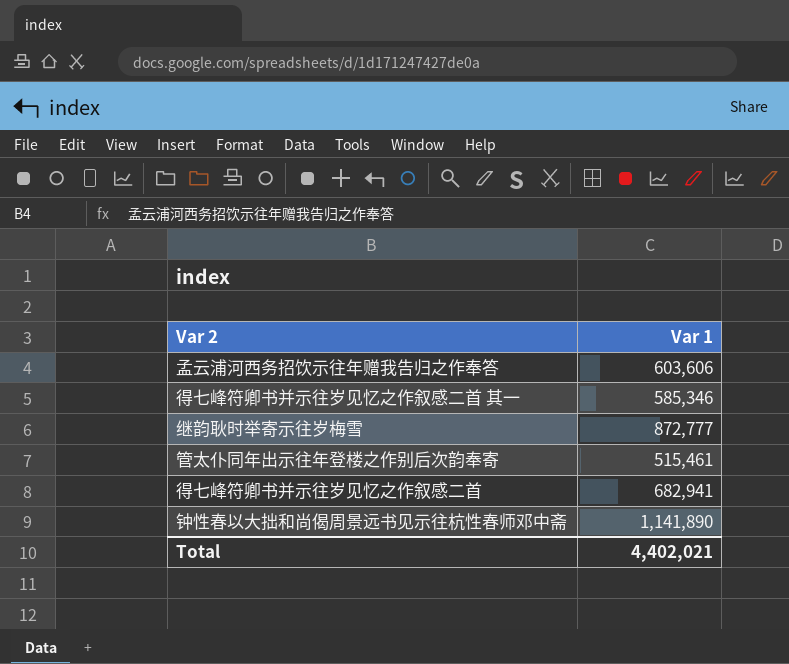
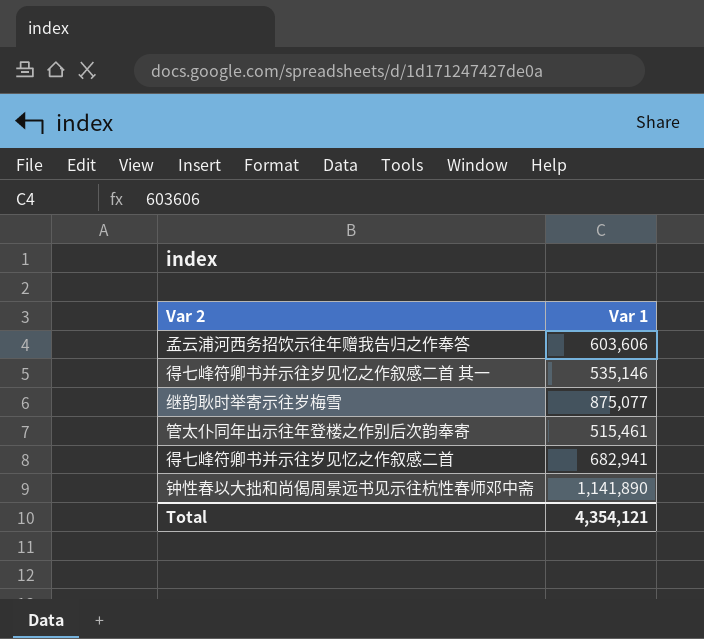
得七峰符卿书并示往岁见忆之作叙感二首 其一 | Var 1: 585,346 -> 535,146
继韵耿时举寄示往岁梅雪 | Var 1: 872,777 -> 875,077
Total | Var 1: 4,402,021 -> 4,354,121

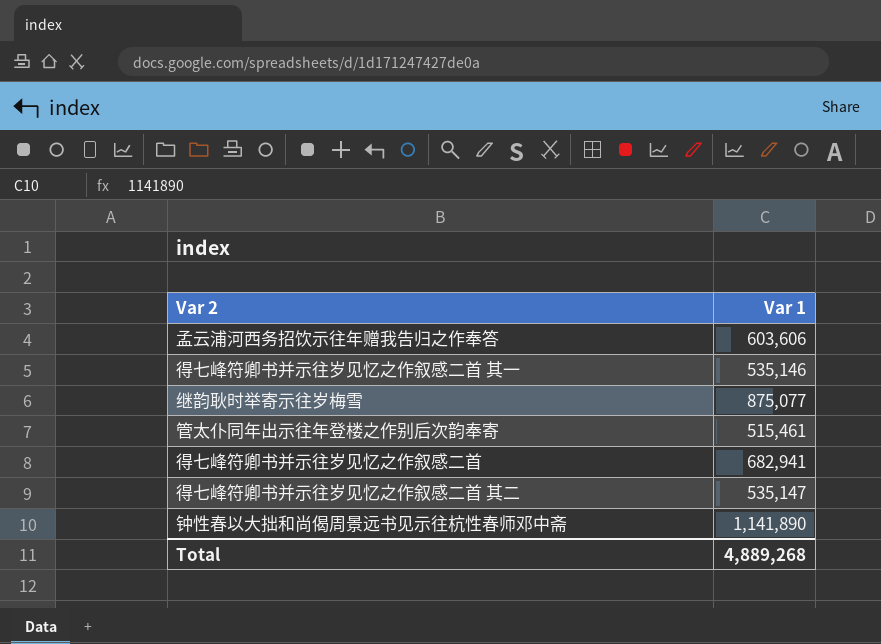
row 得七峰符卿书并示往岁见忆之作叙感二首 其二: none -> 535,147
Total | Var 1: 4,354,121 -> 4,889,268

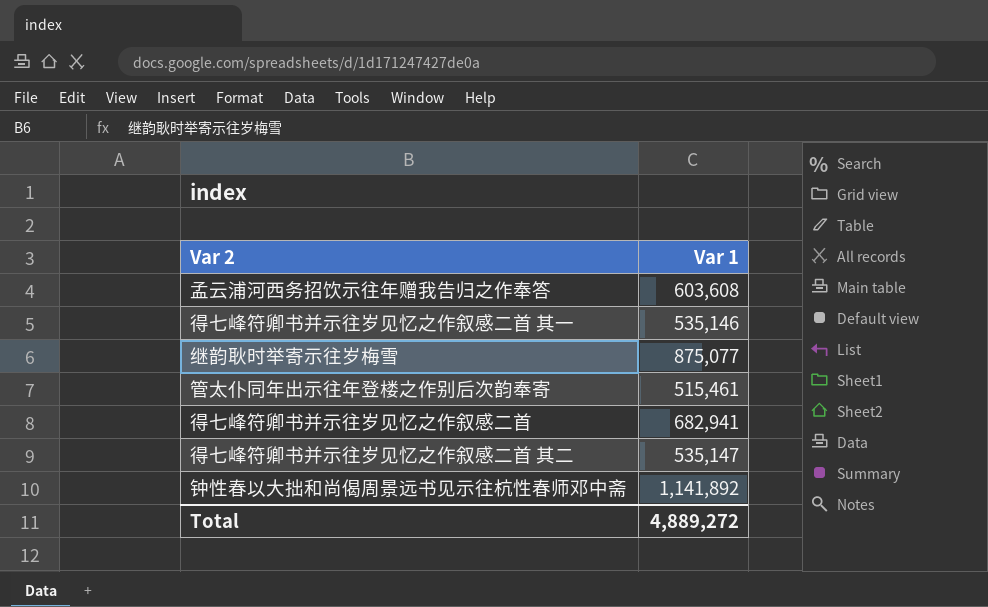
孟云浦河西务招饮示往年赠我告归之作奉答 | Var 1: 603,606 -> 603,608
钟性春以大拙和尚偈周景远书见示往杭性春师邓中斋 | Var 1: 1,141,890 -> 1,141,892
Total | Var 1: 4,889,268 -> 4,889,272

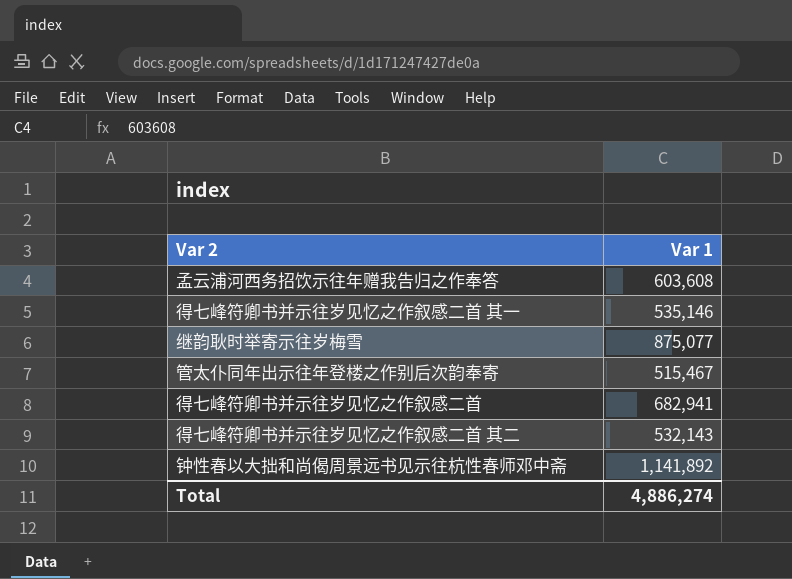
管太仆同年出示往年登楼之作别后次韵奉寄 | Var 1: 515,461 -> 515,467
得七峰符卿书并示往岁见忆之作叙感二首 其二 | Var 1: 535,147 -> 532,143
Total | Var 1: 4,889,272 -> 4,886,274

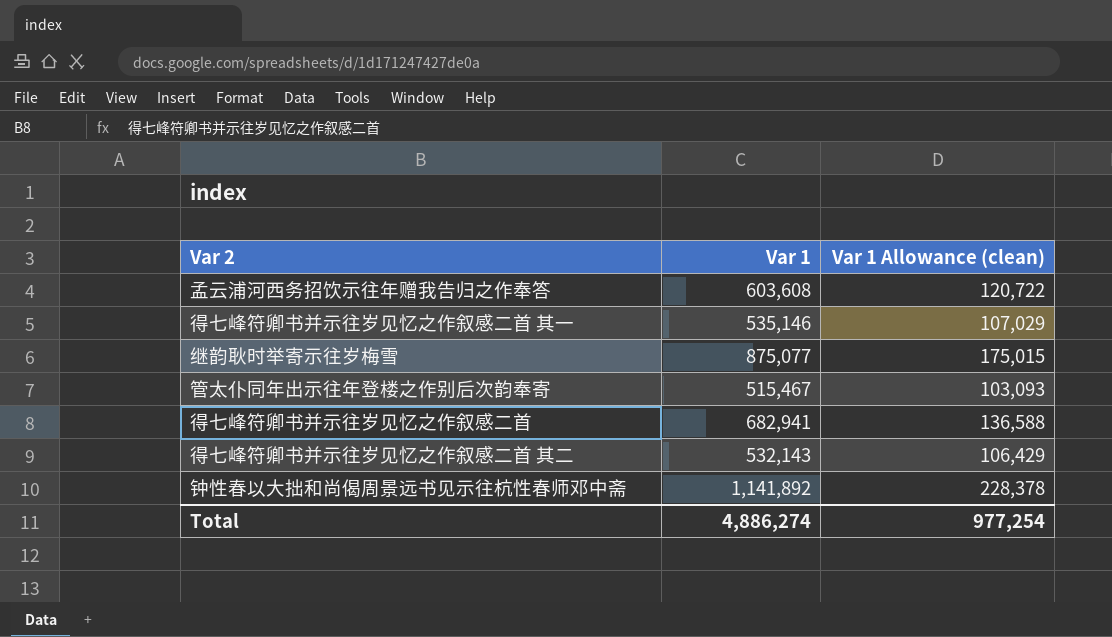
column Var 1 Allowance (clean) | formula: none -> [Var 1] * 0.2

